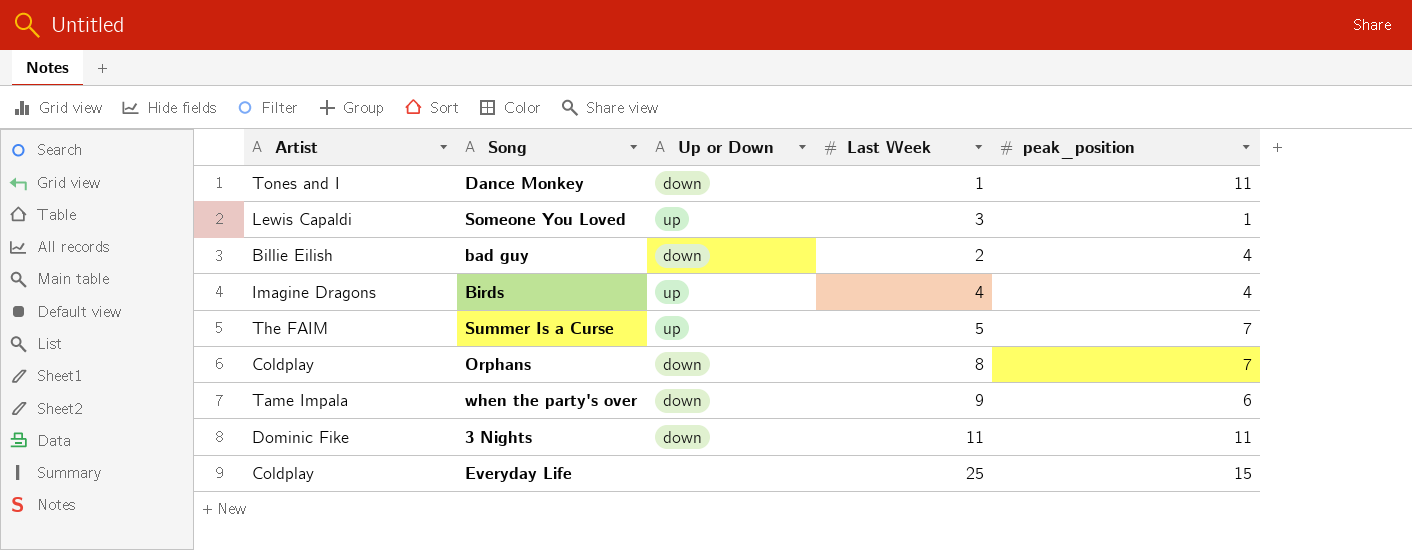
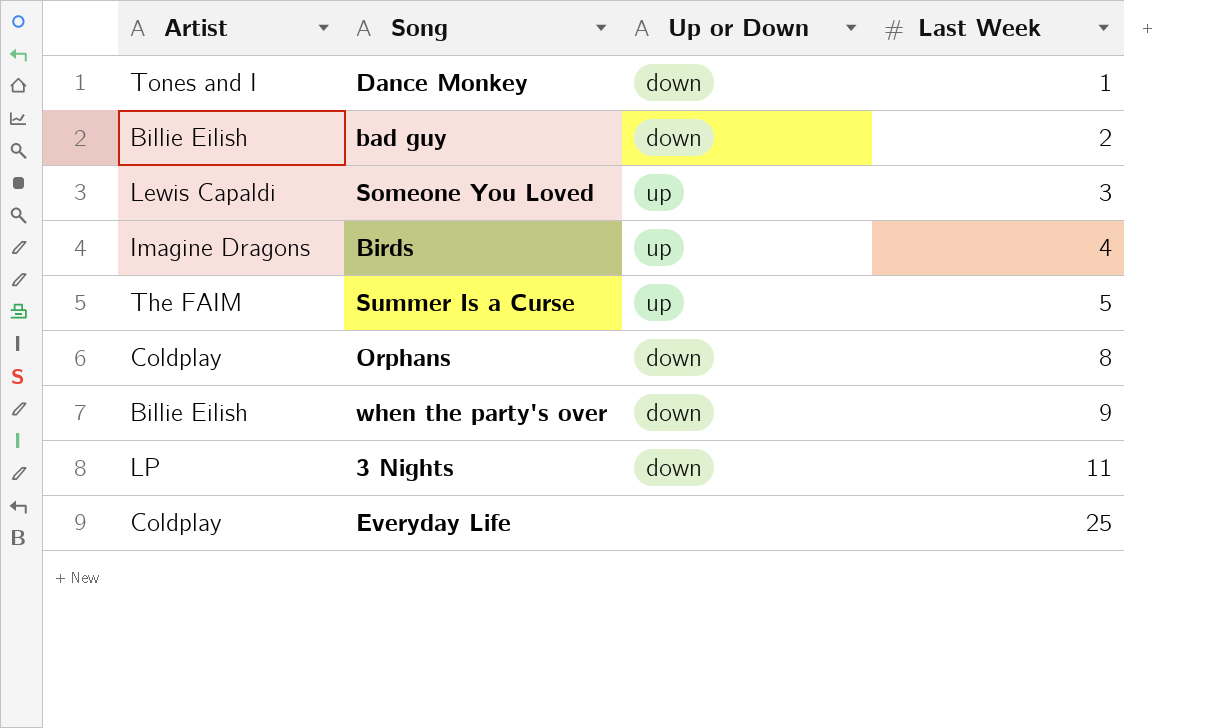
row order: none -> Last Week ascending
column peak_position | position: 5 -> none
when the party's over | Artist: Tame Impala -> Billie Eilish
3 Nights | Artist: Dominic Fike -> LP

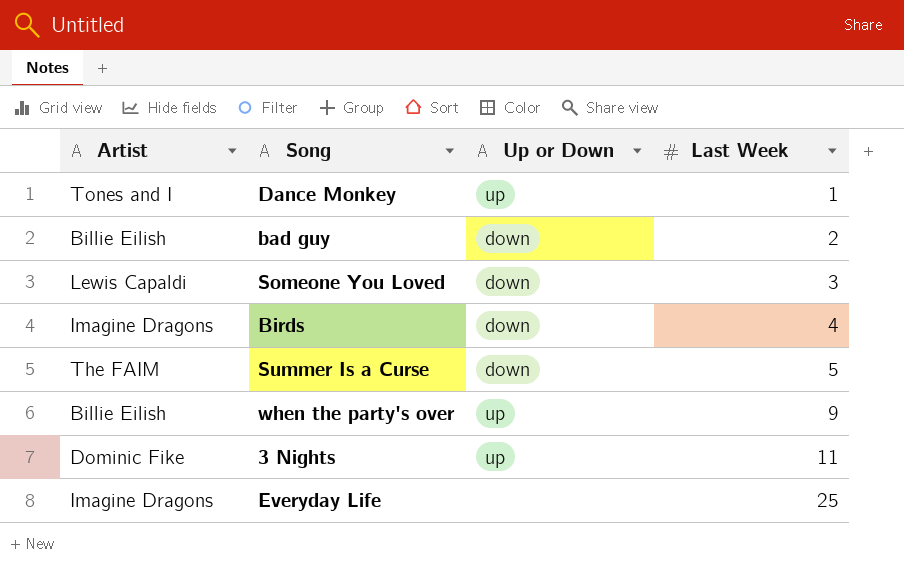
row Orphans: Coldplay | down | 8 -> none
Dance Monkey | Up or Down: down -> up
Someone You Loved | Up or Down: up -> down
Birds | Up or Down: up -> down
Summer Is a Curse | Up or Down: up -> down
when the party's over | Up or Down: down -> up
3 Nights | Artist: LP -> Dominic Fike
3 Nights | Up or Down: down -> up
Everyday Life | Artist: Coldplay -> Imagine Dragons

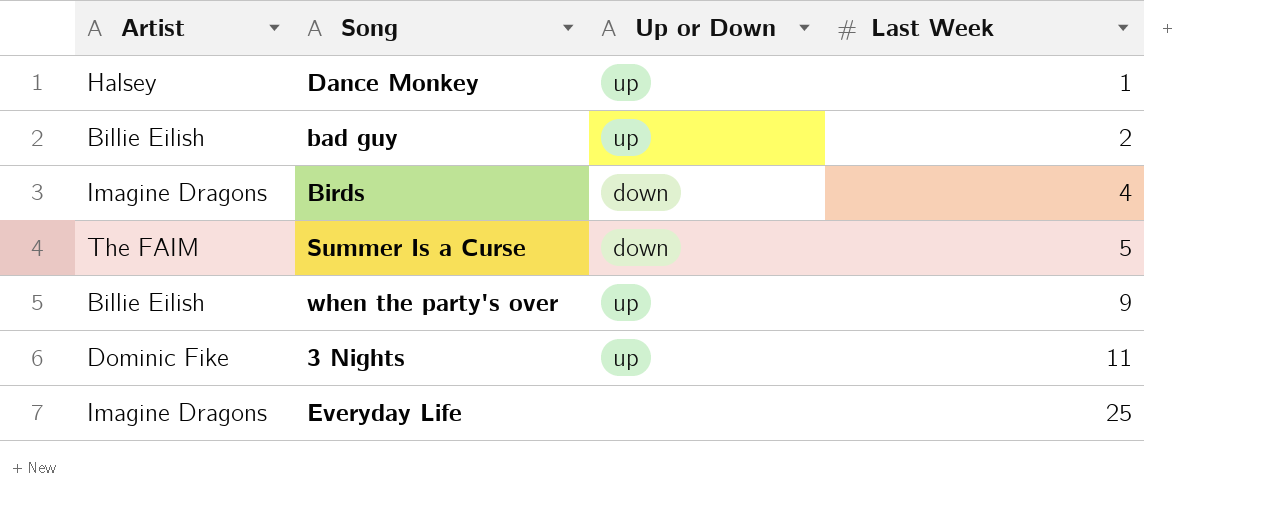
row Someone You Loved: Lewis Capaldi | down | 3 -> none
Dance Monkey | Artist: Tones and I -> Halsey
bad guy | Up or Down: down -> up

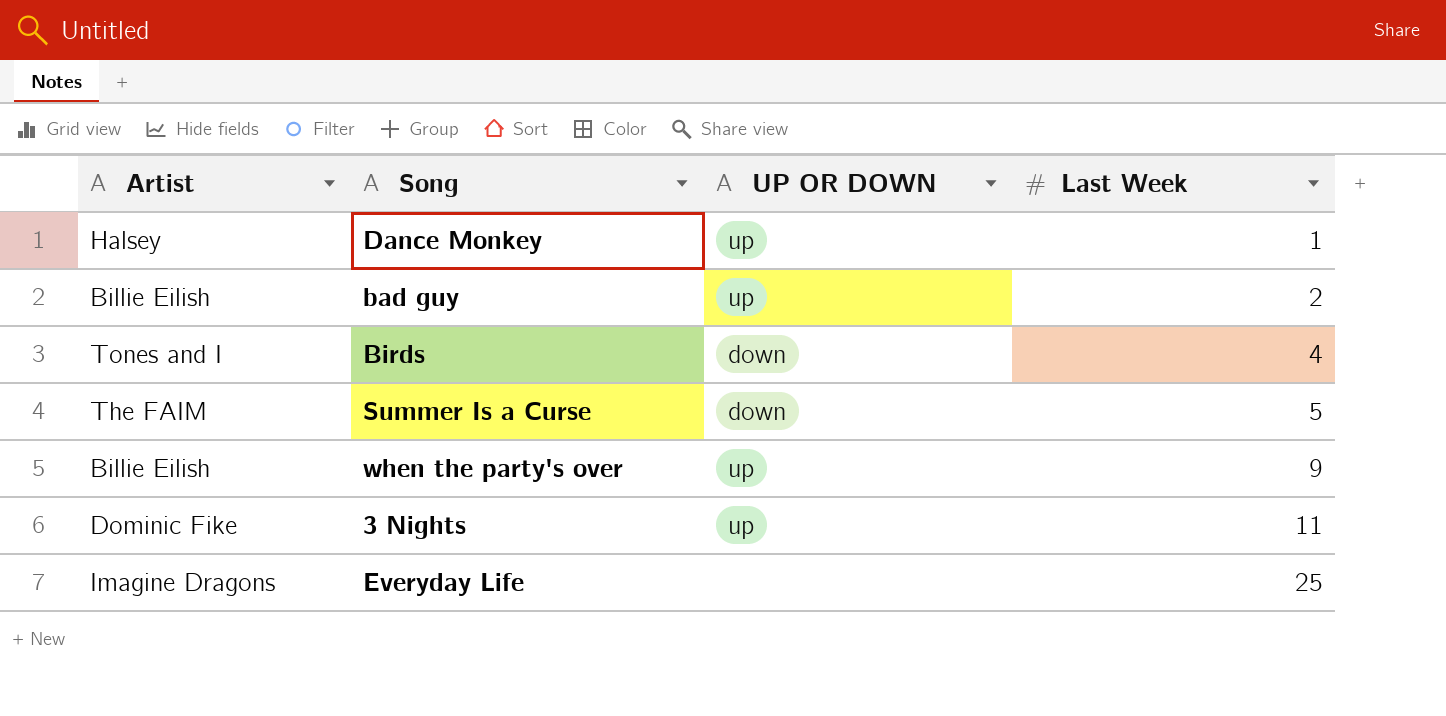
column name: Up or Down -> UP OR DOWN
Birds | Artist: Imagine Dragons -> Tones and I

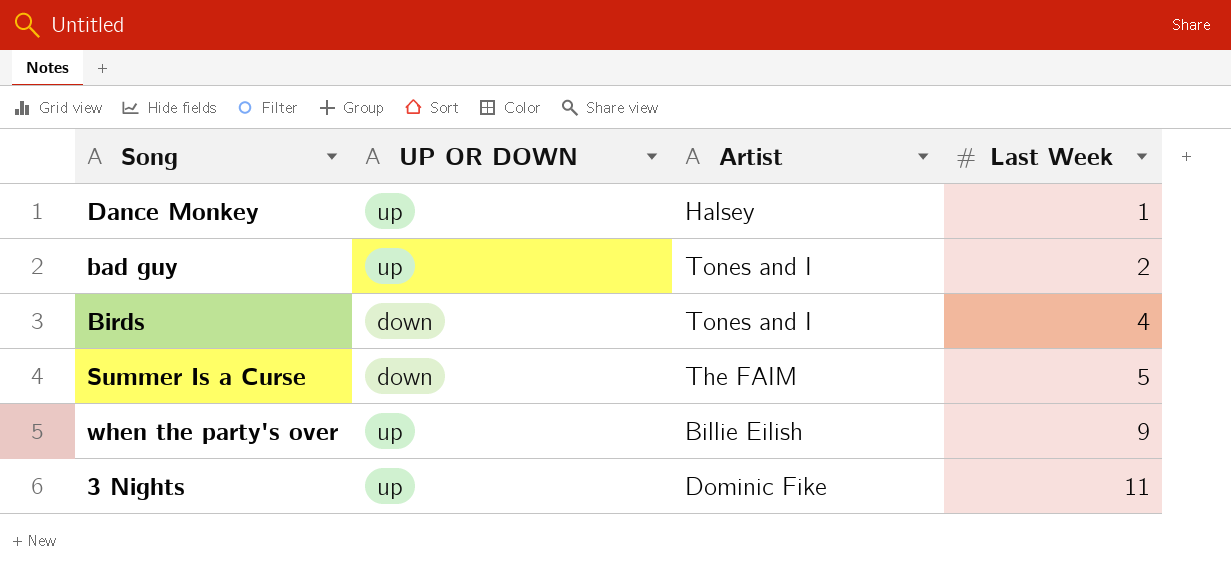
column Artist | position: 1 -> 3
row Everyday Life: Imagine Dragons | none | 25 -> none
bad guy | Artist: Billie Eilish -> Tones and I

